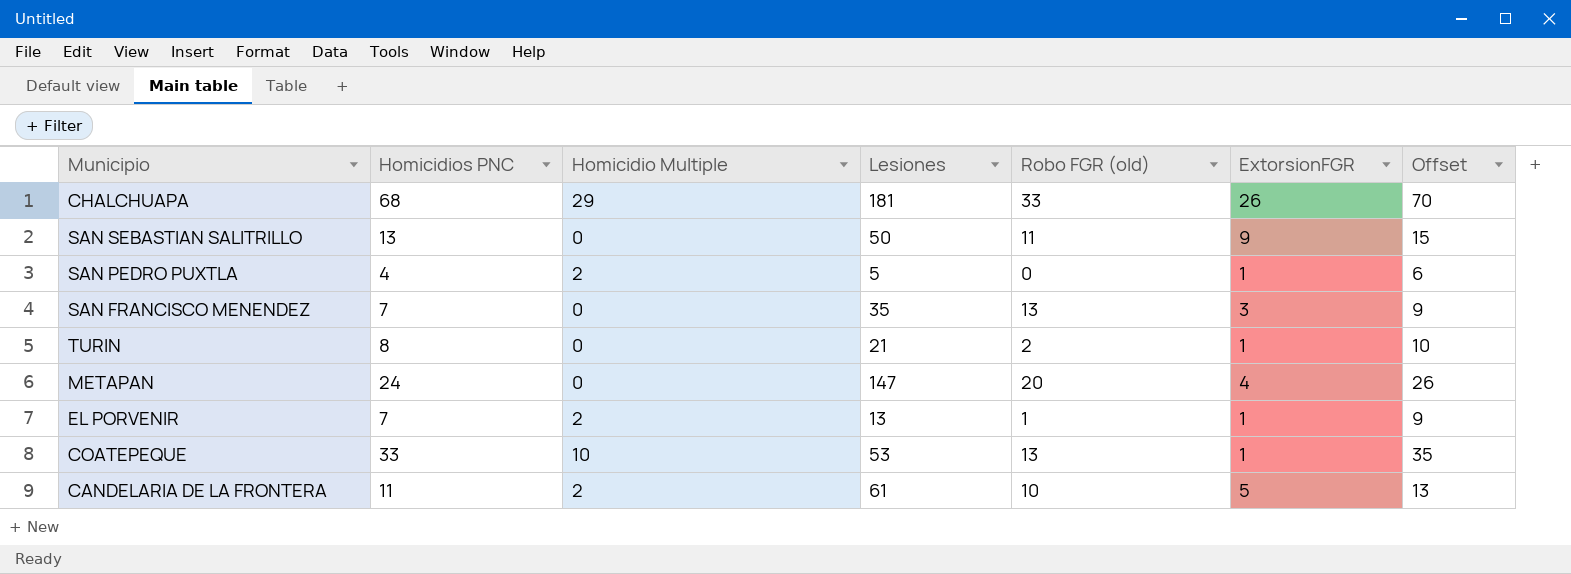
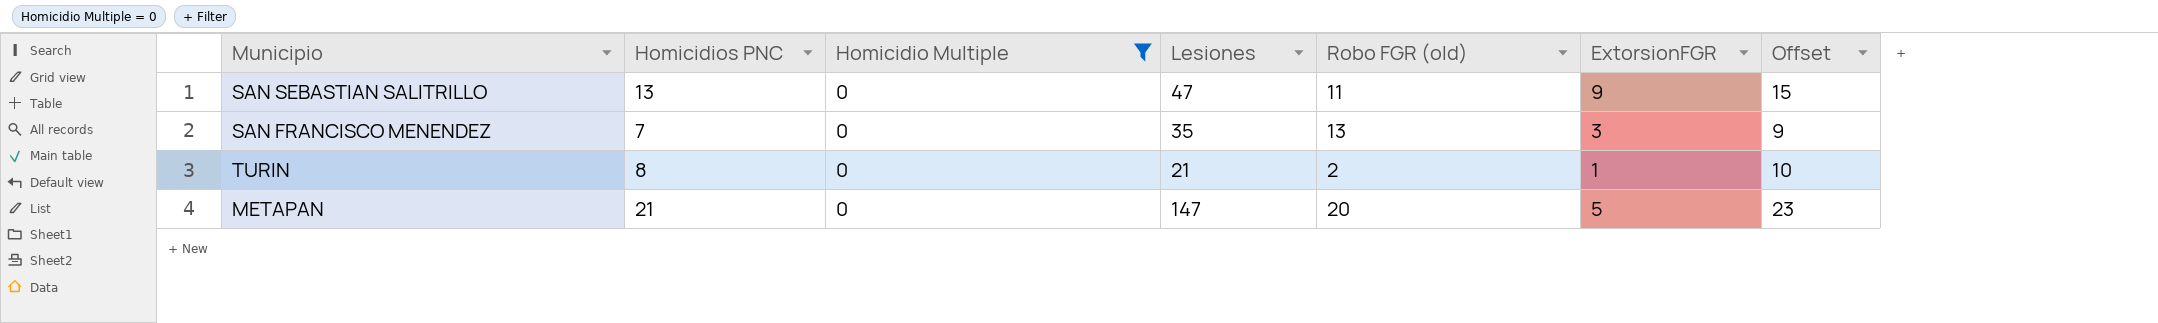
filter: none -> Homicidio Multiple = 0
SAN SEBASTIAN SALITRILLO | Lesiones: 50 -> 47
METAPAN | Homicidios PNC: 24 -> 21
METAPAN | ExtorsionFGR: 4 -> 5
METAPAN | Offset: 26 -> 23

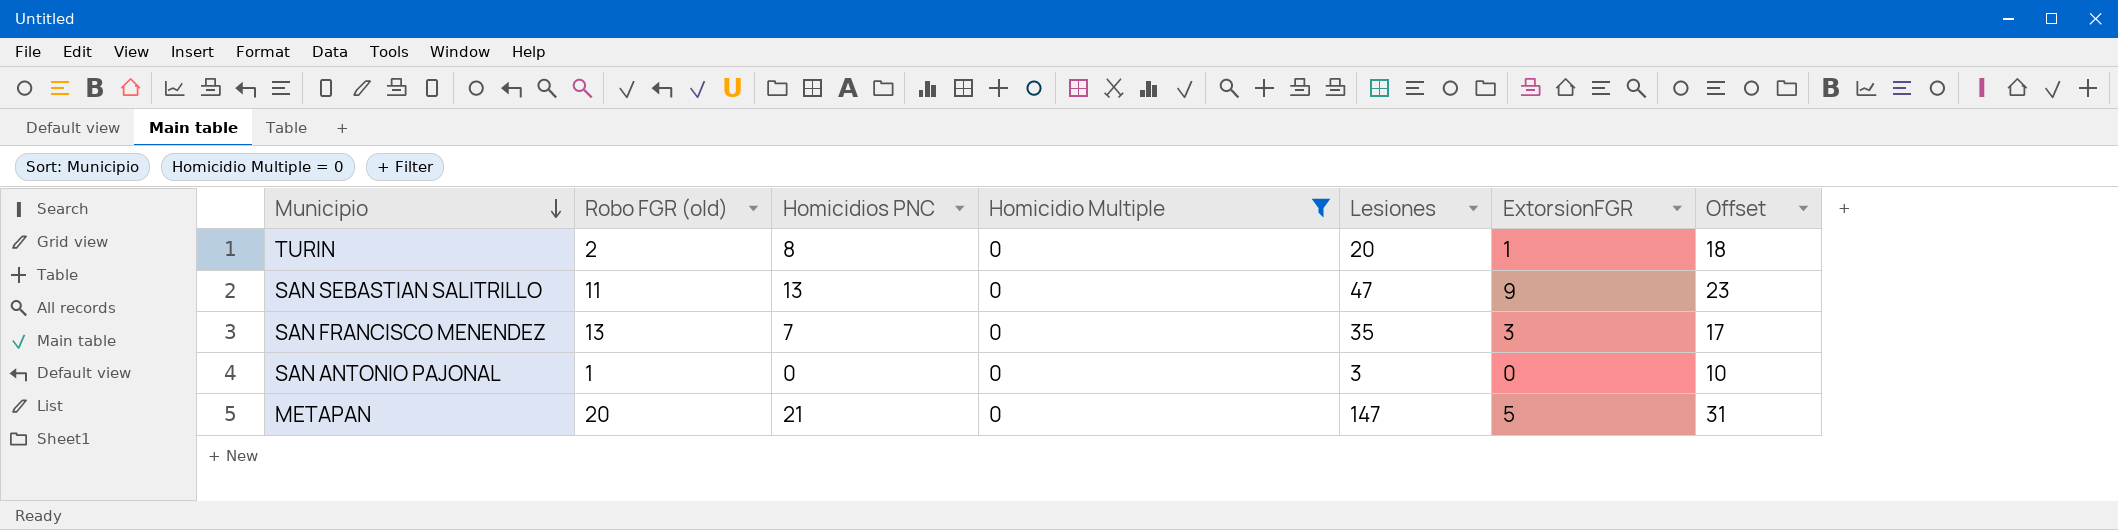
row order: none -> Municipio descending
column Robo FGR (old) | position: 5 -> 2
column Offset | formula: [Homicidios PNC] + 2 -> [Homicidios PNC] + 10
TURIN | Lesiones: 21 -> 20
row SAN ANTONIO PAJONAL: none -> 1 | 0 | 0 | 3 | 0 | 10

